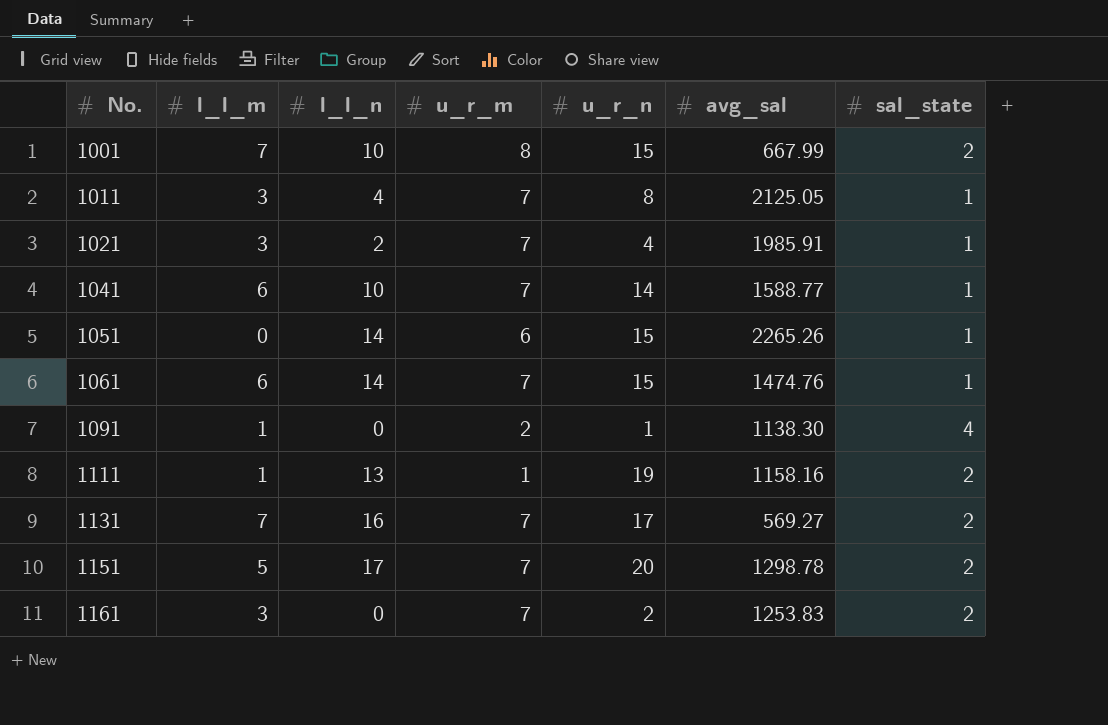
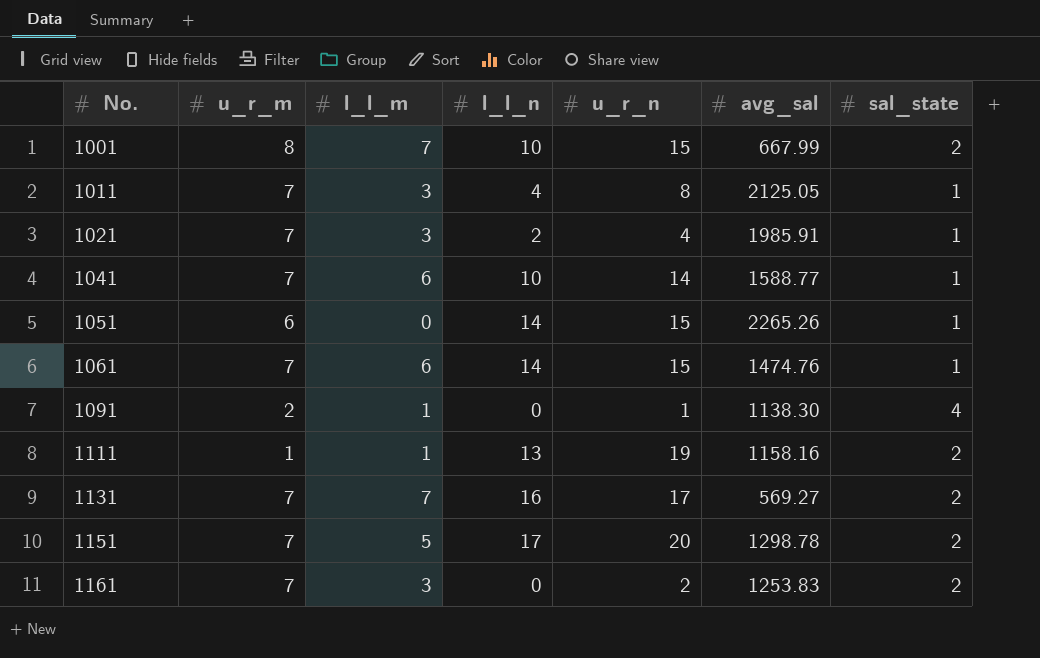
column u_r_m | position: 4 -> 2

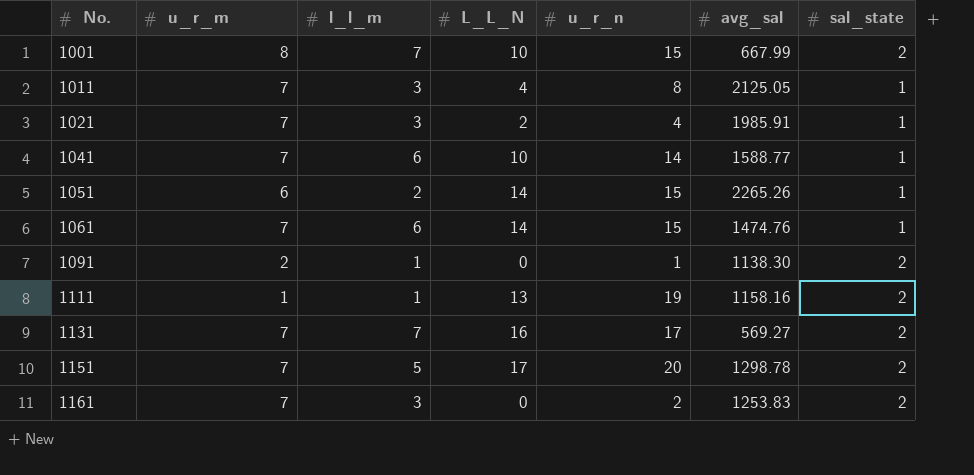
column name: l_l_n -> L_L_N
1051 | l_l_m: 0 -> 2
1091 | sal_state: 4 -> 2

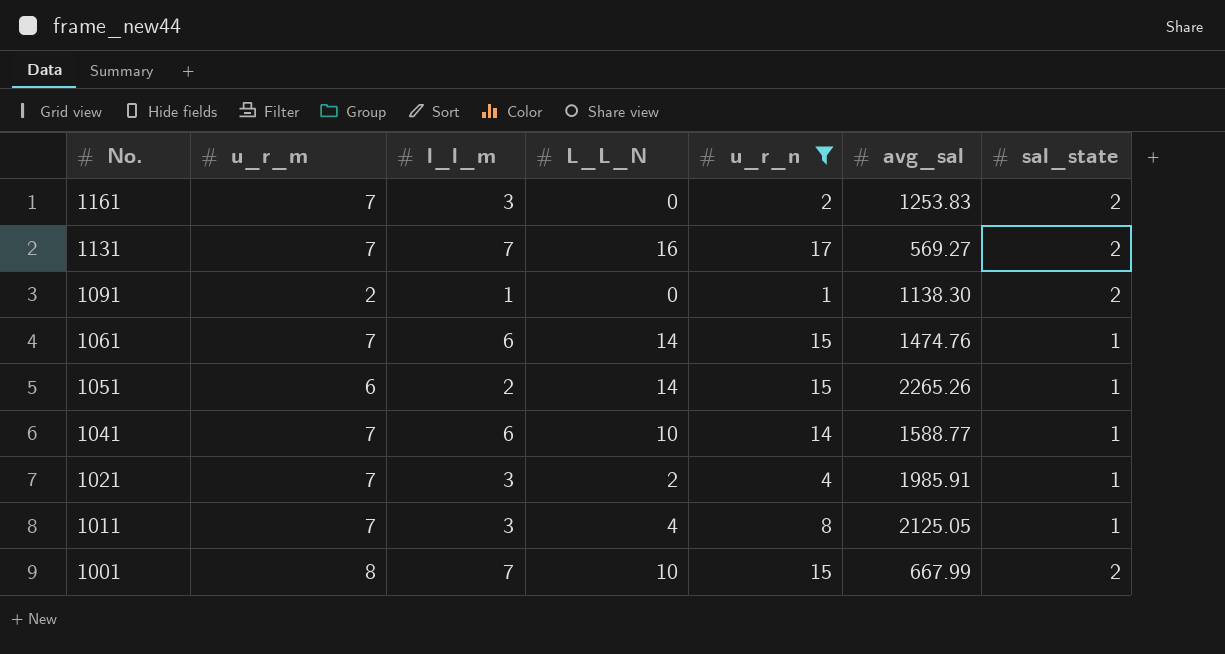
filter: none -> u_r_n <= 17
row order: No. ascending -> No. descending

